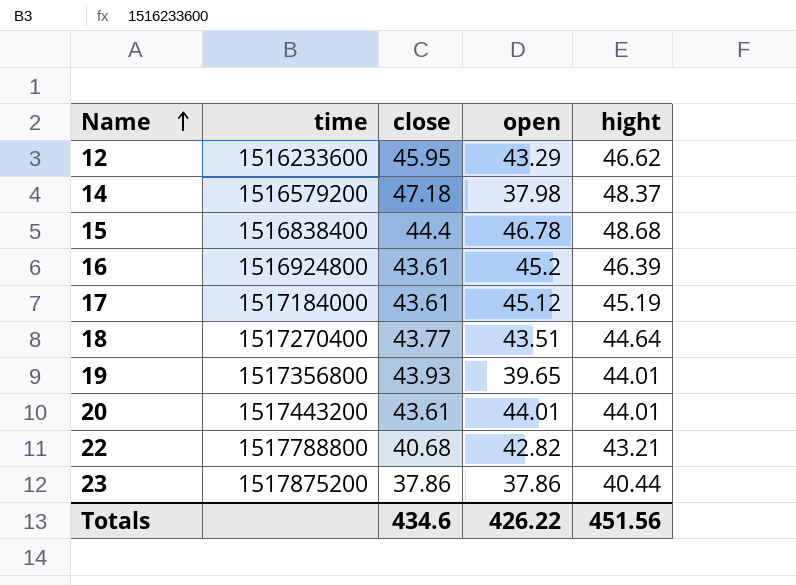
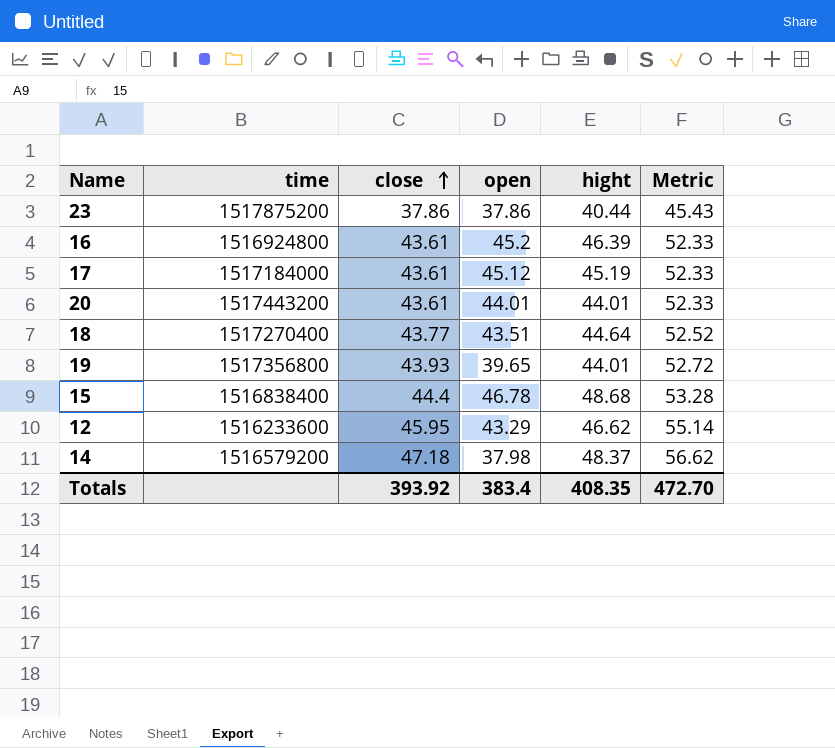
row order: Name ascending -> close ascending
column Metric | formula: none -> [close] * 1.2
row 22: 1517788800 | 40.68 | 42.82 | 43.21 -> none
Totals | close: 434.6 -> 393.92
Totals | open: 426.22 -> 383.4
Totals | hight: 451.56 -> 408.35

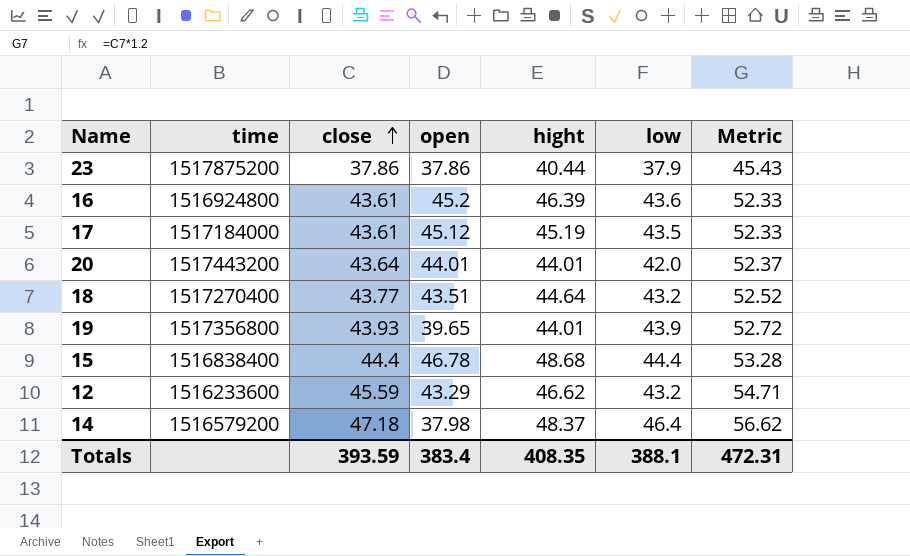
column low | position: none -> 6
20 | close: 43.61 -> 43.64
20 | Metric: 52.33 -> 52.37
12 | close: 45.95 -> 45.59
12 | Metric: 55.14 -> 54.71
Totals | close: 393.92 -> 393.59
Totals | Metric: 472.70 -> 472.31

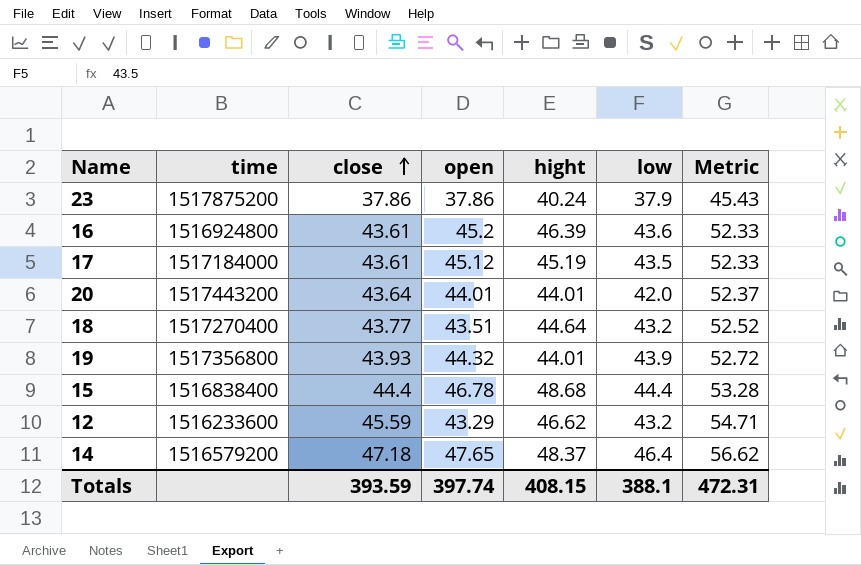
23 | hight: 40.44 -> 40.24
19 | open: 39.65 -> 44.32
14 | open: 37.98 -> 47.65
Totals | open: 383.4 -> 397.74
Totals | hight: 408.35 -> 408.15

